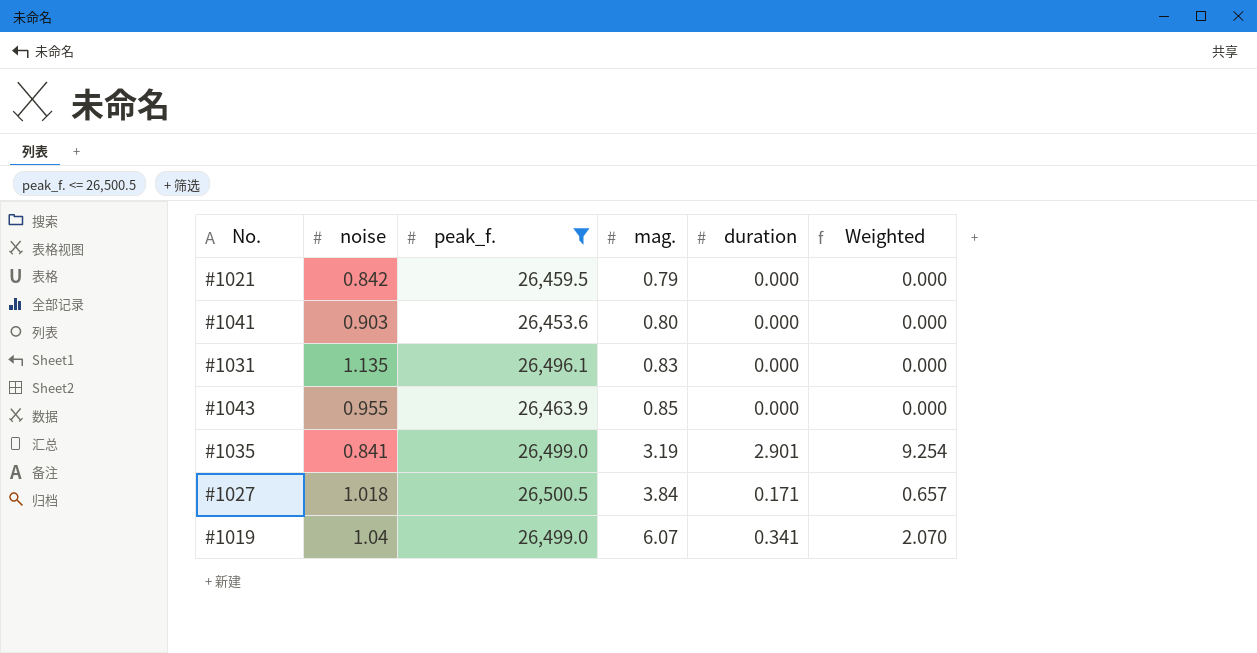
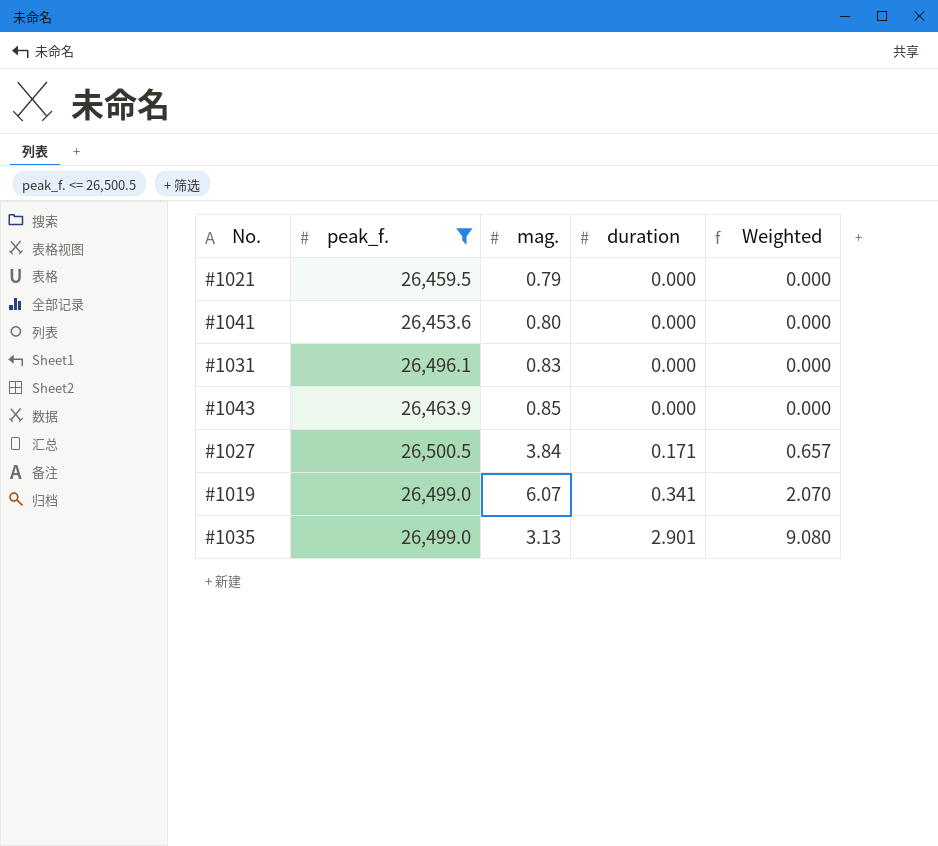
row order: mag. ascending -> duration ascending
column noise | position: 2 -> none
#1035 | mag.: 3.19 -> 3.13
#1035 | Weighted: 9.254 -> 9.080

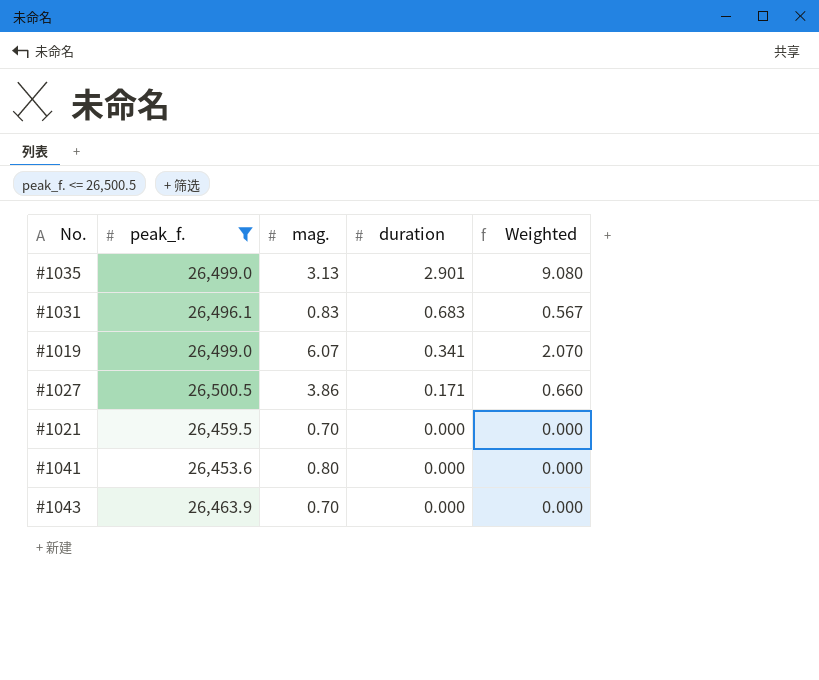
row order: duration ascending -> duration descending
#1031 | duration: 0.000 -> 0.683
#1031 | Weighted: 0.000 -> 0.567
#1027 | mag.: 3.84 -> 3.86
#1027 | Weighted: 0.657 -> 0.660
#1021 | mag.: 0.79 -> 0.70
#1043 | mag.: 0.85 -> 0.70

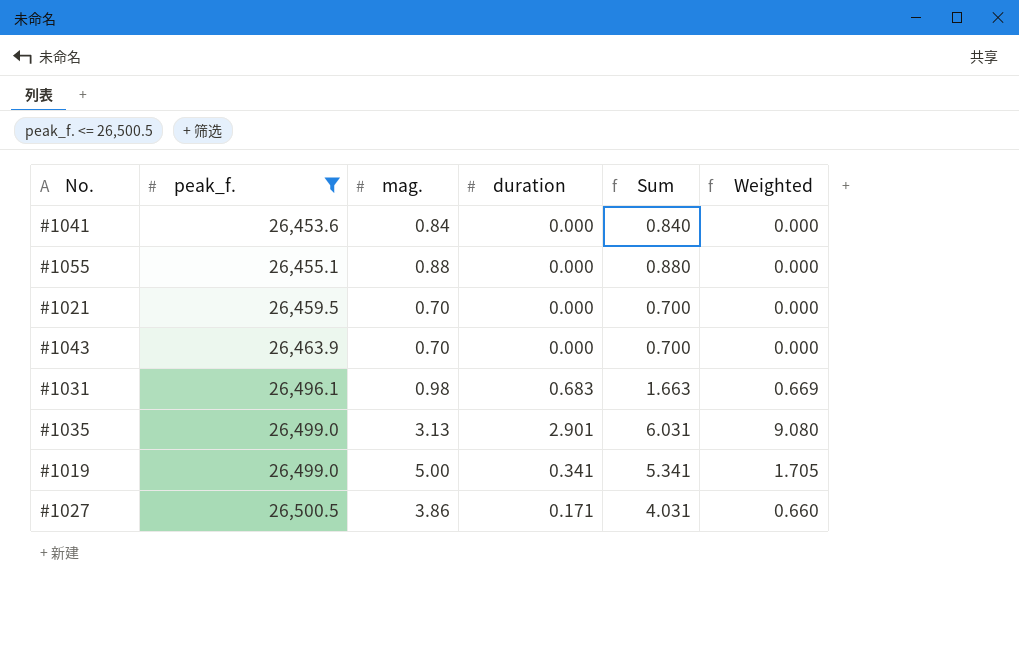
row order: duration descending -> peak_f. ascending
column Sum | formula: none -> [mag.] + [duration]
#1041 | mag.: 0.80 -> 0.84
row #1055: none -> 26,455.1 | 0.88 | 0.000 | 0.880 | 0.000
#1031 | mag.: 0.83 -> 0.98
#1031 | Weighted: 0.567 -> 0.669
#1019 | mag.: 6.07 -> 5.00
#1019 | Weighted: 2.070 -> 1.705

